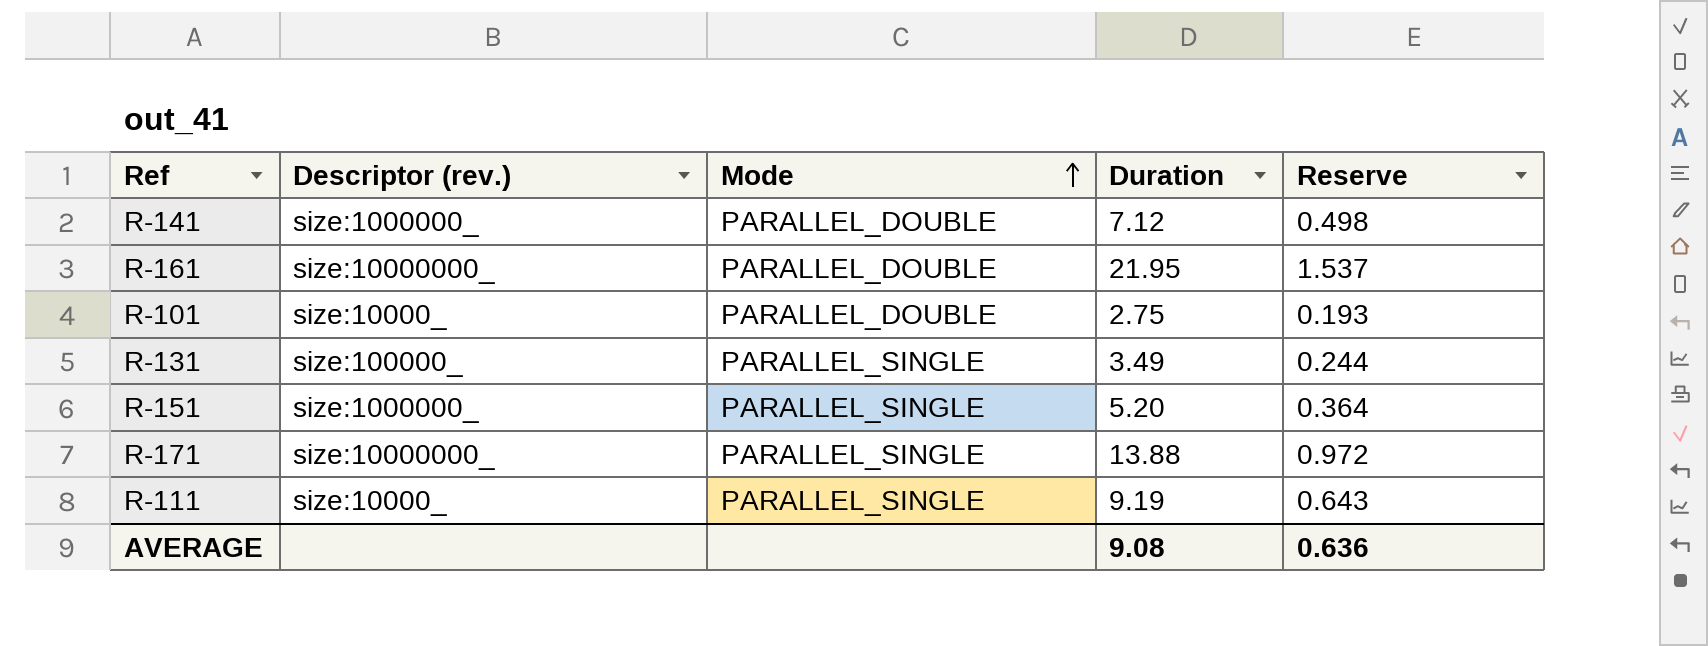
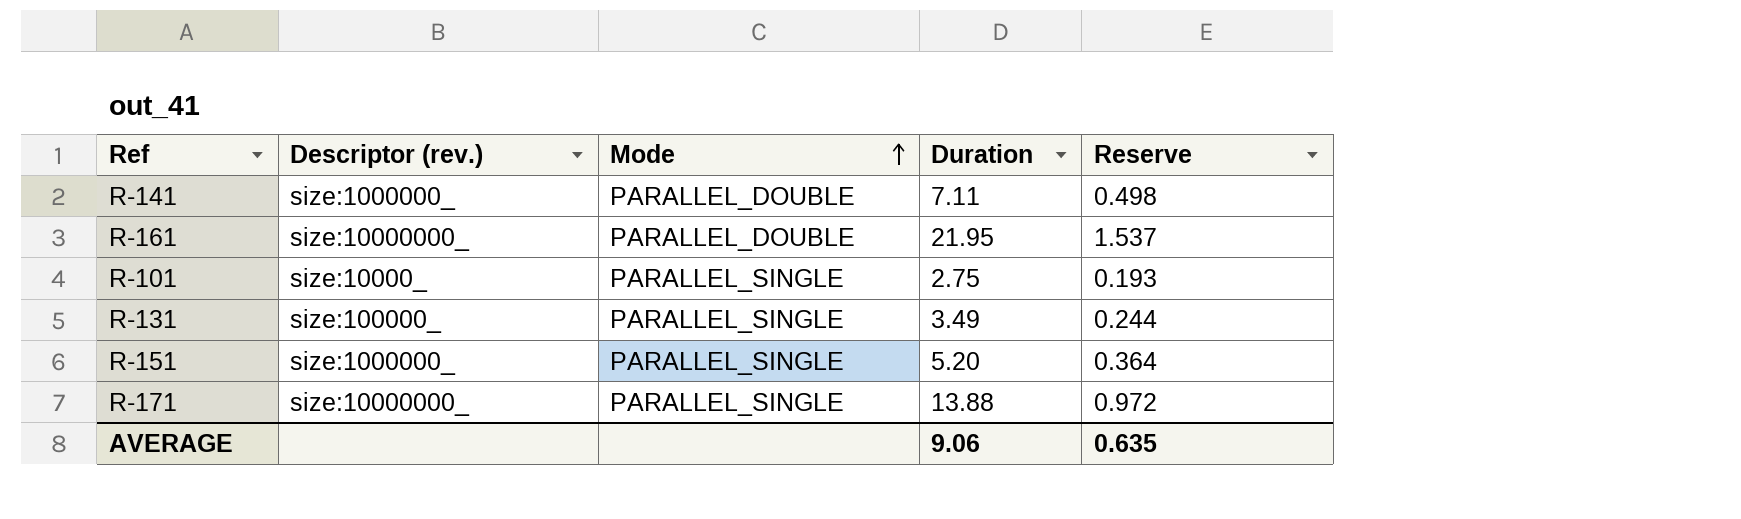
row R-111: size:10000_ | PARALLEL_SINGLE | 9.19 | 0.643 -> none
R-141 | Duration: 7.12 -> 7.11
R-101 | Mode: PARALLEL_DOUBLE -> PARALLEL_SINGLE
AVERAGE | Duration: 9.08 -> 9.06
AVERAGE | Reserve: 0.636 -> 0.635

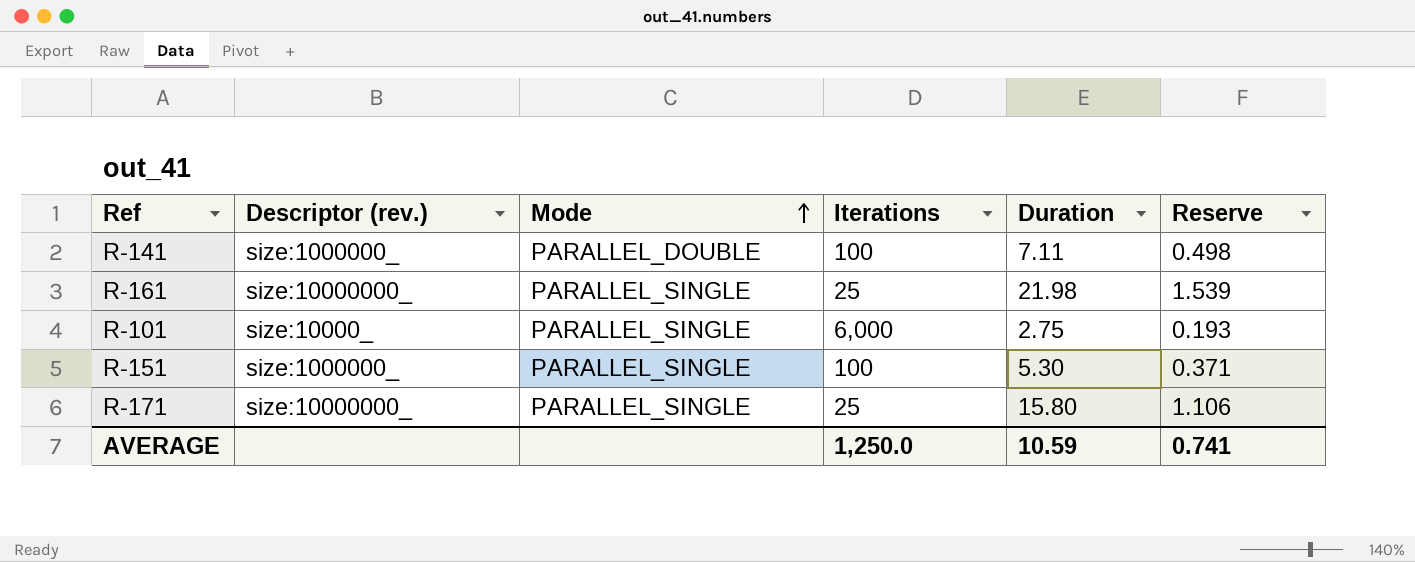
column Iterations | position: none -> 4
row R-131: size:100000_ | PARALLEL_SINGLE | 3.49 | 0.244 -> none
R-161 | Mode: PARALLEL_DOUBLE -> PARALLEL_SINGLE
R-161 | Duration: 21.95 -> 21.98
R-161 | Reserve: 1.537 -> 1.539
R-151 | Duration: 5.20 -> 5.30
R-151 | Reserve: 0.364 -> 0.371
R-171 | Duration: 13.88 -> 15.80
R-171 | Reserve: 0.972 -> 1.106
AVERAGE | Duration: 9.06 -> 10.59
AVERAGE | Reserve: 0.635 -> 0.741

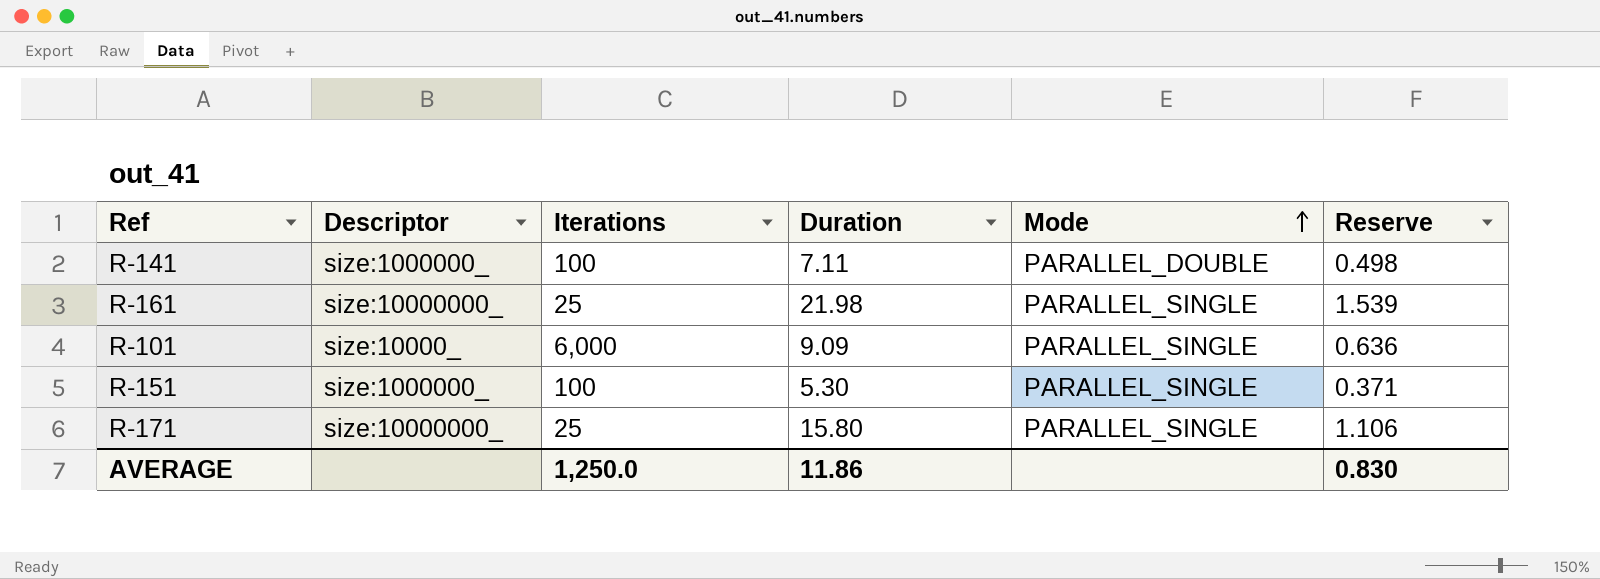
column name: Descriptor (rev.) -> Descriptor
column Mode | position: 3 -> 5
R-101 | Duration: 2.75 -> 9.09
R-101 | Reserve: 0.193 -> 0.636
AVERAGE | Duration: 10.59 -> 11.86
AVERAGE | Reserve: 0.741 -> 0.830

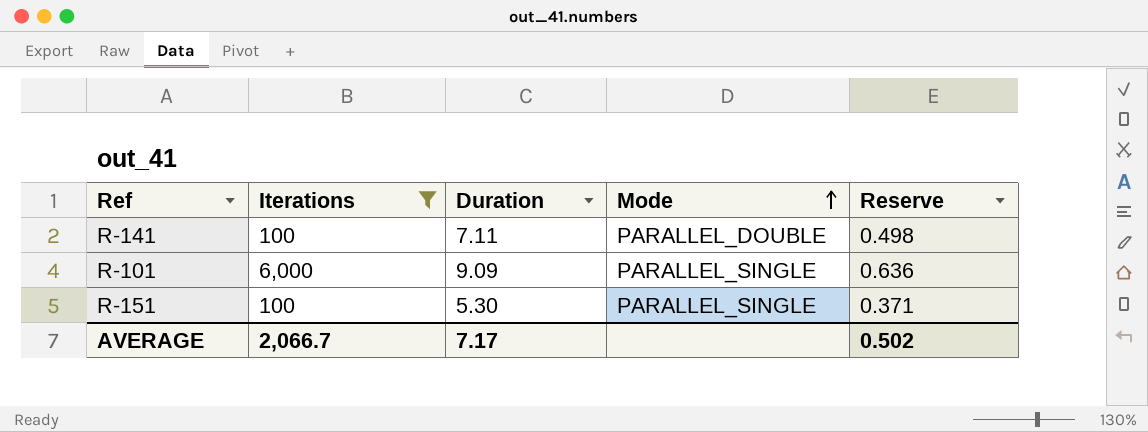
filter: none -> Iterations != 25
column Descriptor | position: 2 -> none
AVERAGE | Iterations: 1,250.0 -> 2,066.7
AVERAGE | Duration: 11.86 -> 7.17
AVERAGE | Reserve: 0.830 -> 0.502

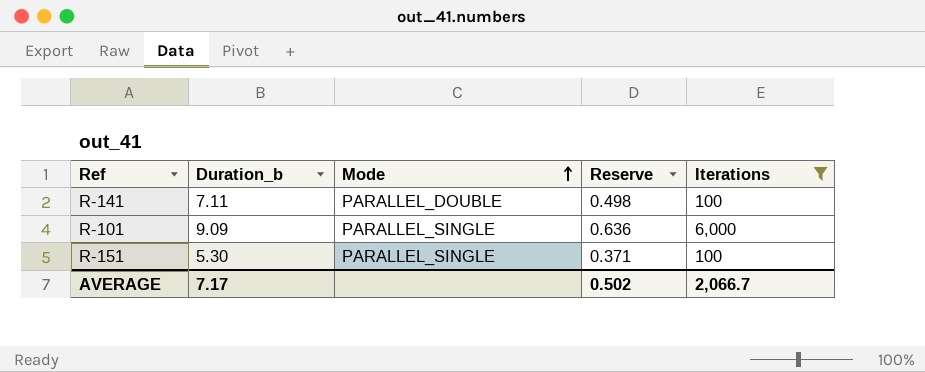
column name: Duration -> Duration_b
column Iterations | position: 2 -> 5

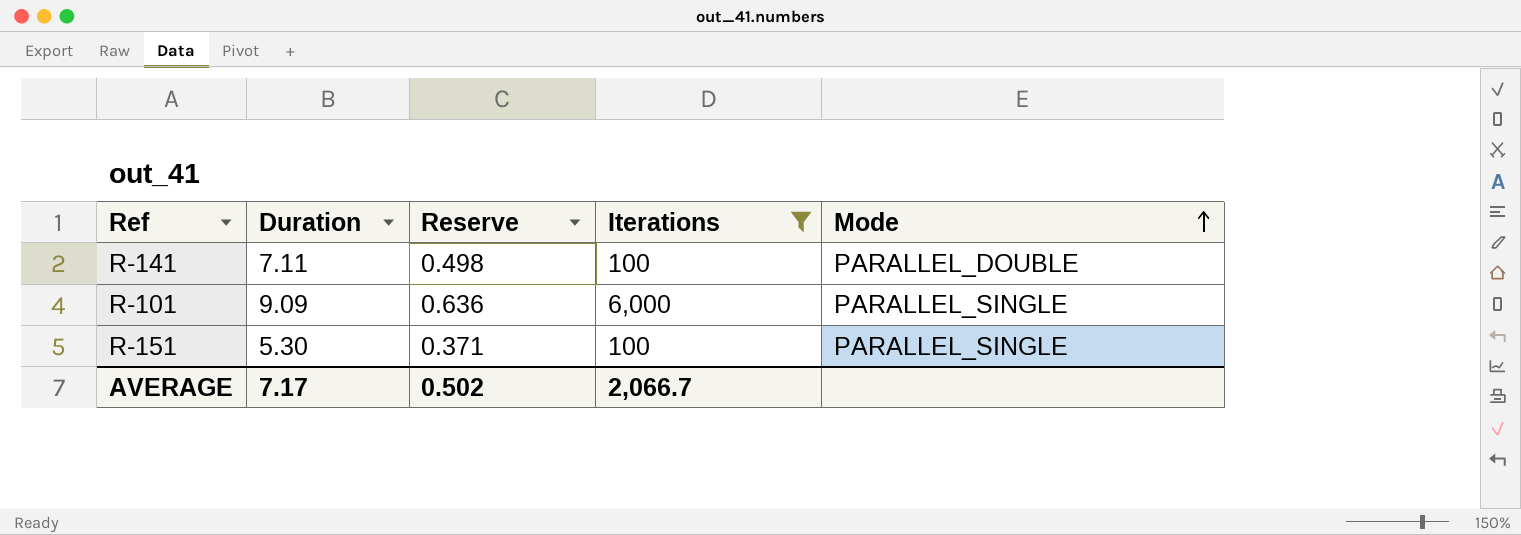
column name: Duration_b -> Duration
column Mode | position: 3 -> 5

